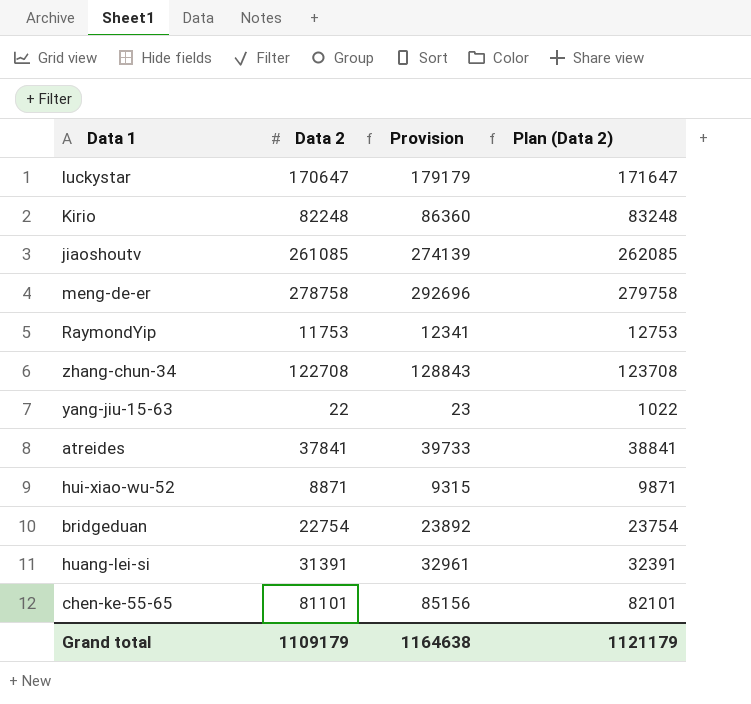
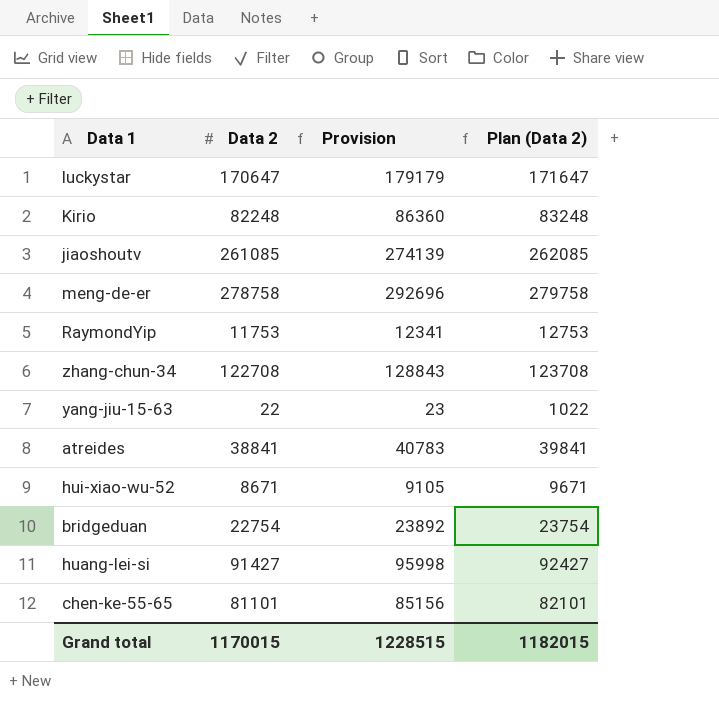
atreides | Data 2: 37841 -> 38841
atreides | Provision: 39733 -> 40783
atreides | Plan (Data 2): 38841 -> 39841
hui-xiao-wu-52 | Data 2: 8871 -> 8671
hui-xiao-wu-52 | Provision: 9315 -> 9105
hui-xiao-wu-52 | Plan (Data 2): 9871 -> 9671
huang-lei-si | Data 2: 31391 -> 91427
huang-lei-si | Provision: 32961 -> 95998
huang-lei-si | Plan (Data 2): 32391 -> 92427
Grand total | Data 2: 1109179 -> 1170015
Grand total | Provision: 1164638 -> 1228515
Grand total | Plan (Data 2): 1121179 -> 1182015

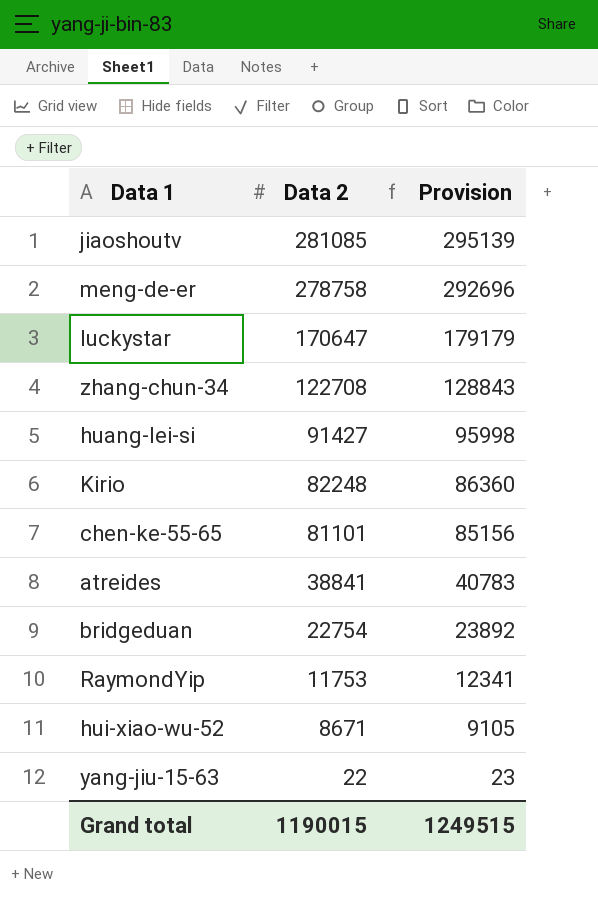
row order: none -> Data 2 descending
column Plan (Data 2) | formula: [Data 2] + 1000 -> none
jiaoshoutv | Data 2: 261085 -> 281085
jiaoshoutv | Provision: 274139 -> 295139
Grand total | Data 2: 1170015 -> 1190015
Grand total | Provision: 1228515 -> 1249515

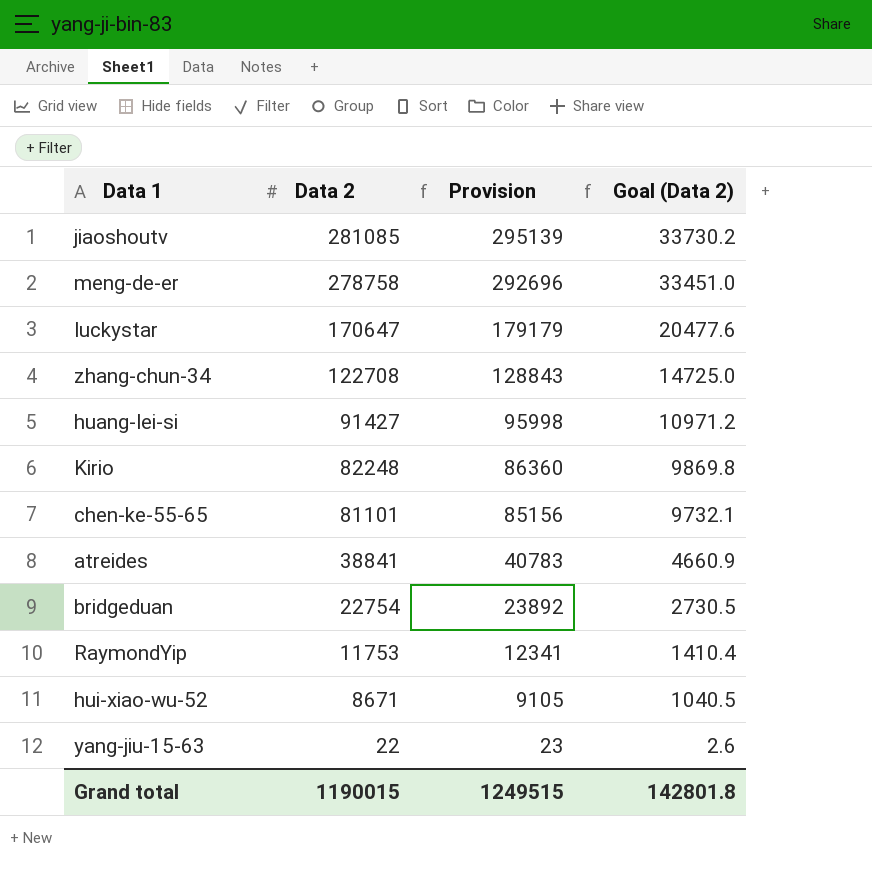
column Goal (Data 2) | formula: none -> [Data 2] * 0.12

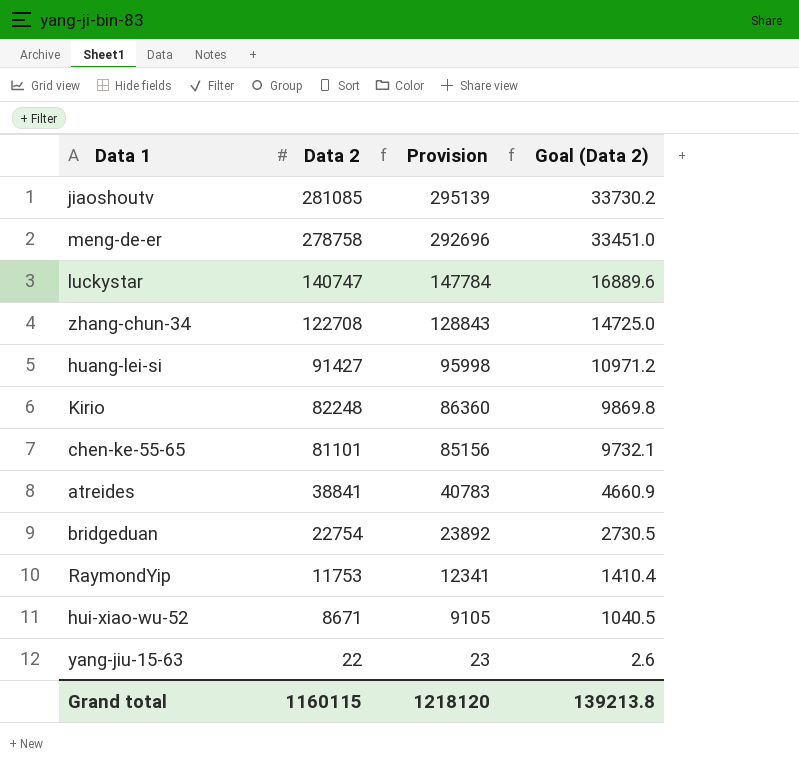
luckystar | Data 2: 170647 -> 140747
luckystar | Provision: 179179 -> 147784
luckystar | Goal (Data 2): 20477.6 -> 16889.6
Grand total | Data 2: 1190015 -> 1160115
Grand total | Provision: 1249515 -> 1218120
Grand total | Goal (Data 2): 142801.8 -> 139213.8

